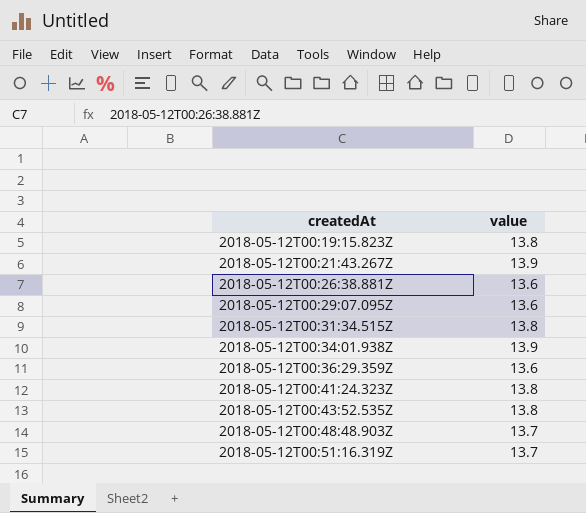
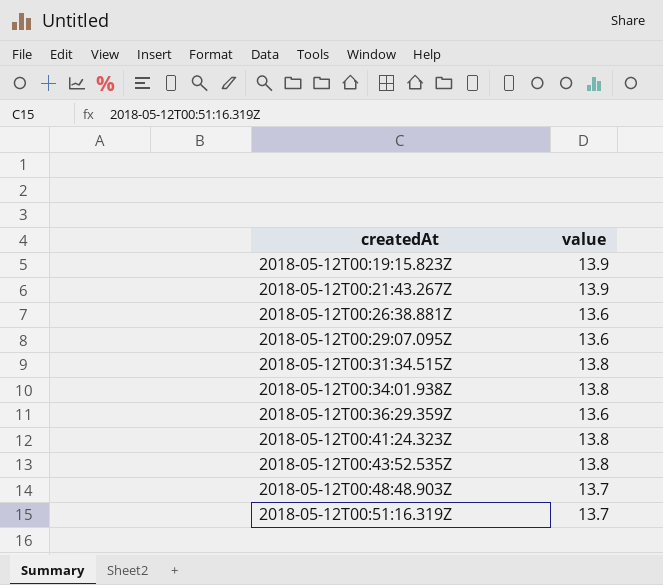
2018-05-12T00:19:15.823Z | value: 13.8 -> 13.9
2018-05-12T00:34:01.938Z | value: 13.9 -> 13.8

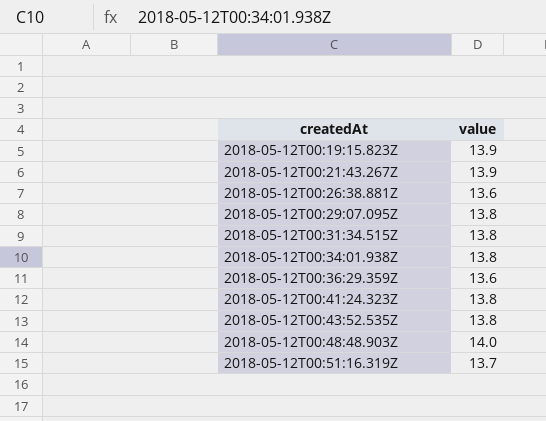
2018-05-12T00:29:07.095Z | value: 13.6 -> 13.8
2018-05-12T00:48:48.903Z | value: 13.7 -> 14.0

